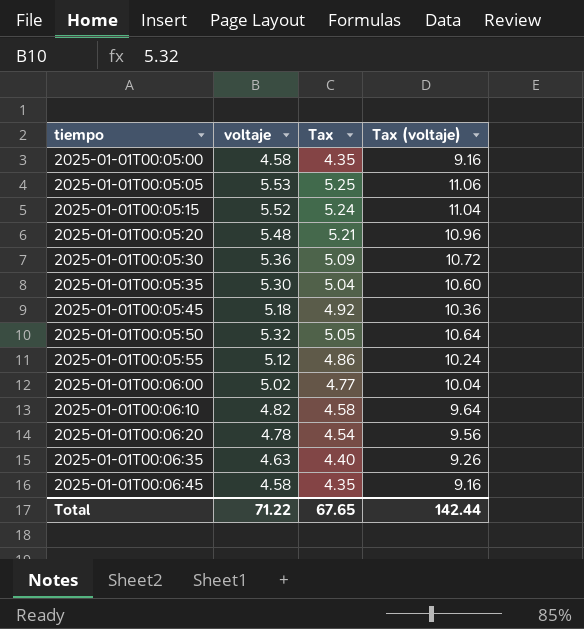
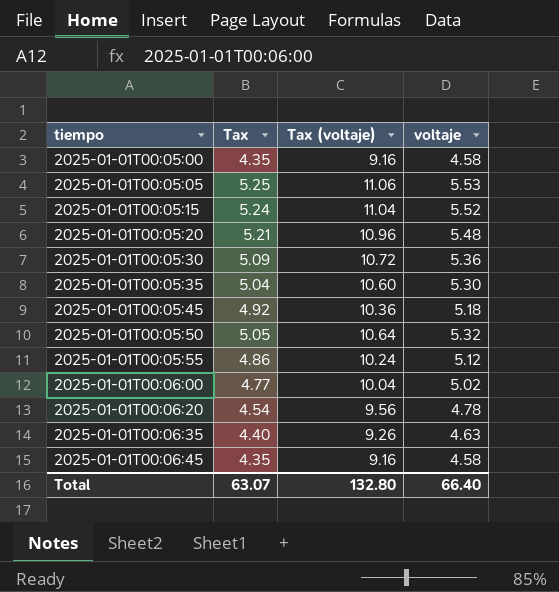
column voltaje | position: 2 -> 4
row 2025-01-01T00:06:10: 4.82 | 4.58 | 9.64 -> none
Total | Tax: 67.65 -> 63.07
Total | Tax (voltaje): 142.44 -> 132.80
Total | voltaje: 71.22 -> 66.40

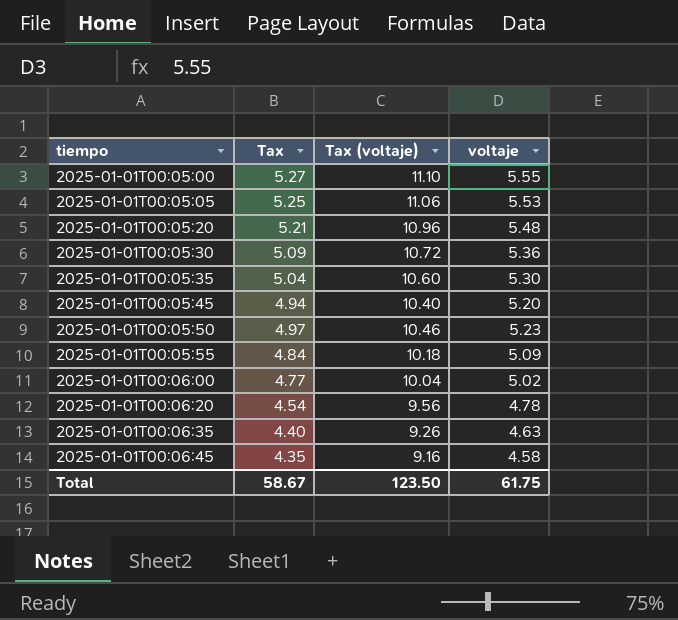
row 2025-01-01T00:05:15: 5.24 | 11.04 | 5.52 -> none
2025-01-01T00:05:00 | Tax: 4.35 -> 5.27
2025-01-01T00:05:00 | Tax (voltaje): 9.16 -> 11.10
2025-01-01T00:05:00 | voltaje: 4.58 -> 5.55
2025-01-01T00:05:45 | Tax: 4.92 -> 4.94
2025-01-01T00:05:45 | Tax (voltaje): 10.36 -> 10.40
2025-01-01T00:05:45 | voltaje: 5.18 -> 5.20
2025-01-01T00:05:50 | Tax: 5.05 -> 4.97
2025-01-01T00:05:50 | Tax (voltaje): 10.64 -> 10.46
2025-01-01T00:05:50 | voltaje: 5.32 -> 5.23
2025-01-01T00:05:55 | Tax: 4.86 -> 4.84
2025-01-01T00:05:55 | Tax (voltaje): 10.24 -> 10.18
2025-01-01T00:05:55 | voltaje: 5.12 -> 5.09
Total | Tax: 63.07 -> 58.67
Total | Tax (voltaje): 132.80 -> 123.50
Total | voltaje: 66.40 -> 61.75

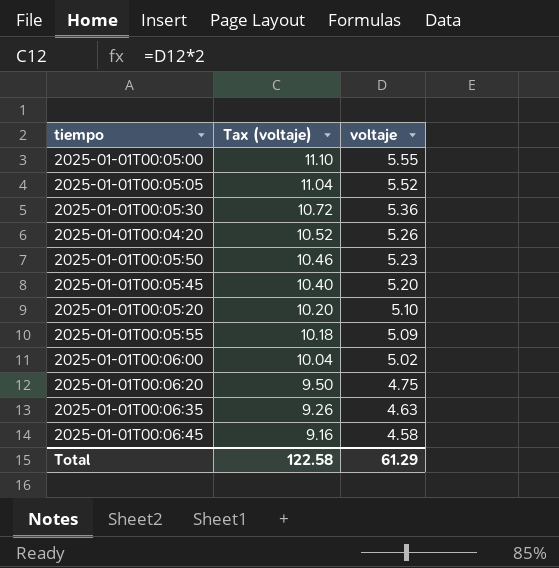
row order: tiempo ascending -> Tax (voltaje) descending
column Tax | formula: [voltaje] * 0.95 -> none
row 2025-01-01T00:05:35: 5.04 | 10.60 | 5.30 -> none
2025-01-01T00:05:05 | Tax (voltaje): 11.06 -> 11.04
2025-01-01T00:05:05 | voltaje: 5.53 -> 5.52
row 2025-01-01T00:04:20: none -> 10.52 | 5.26
2025-01-01T00:05:20 | Tax (voltaje): 10.96 -> 10.20
2025-01-01T00:05:20 | voltaje: 5.48 -> 5.10
2025-01-01T00:06:20 | Tax (voltaje): 9.56 -> 9.50
2025-01-01T00:06:20 | voltaje: 4.78 -> 4.75
Total | Tax (voltaje): 123.50 -> 122.58
Total | voltaje: 61.75 -> 61.29

